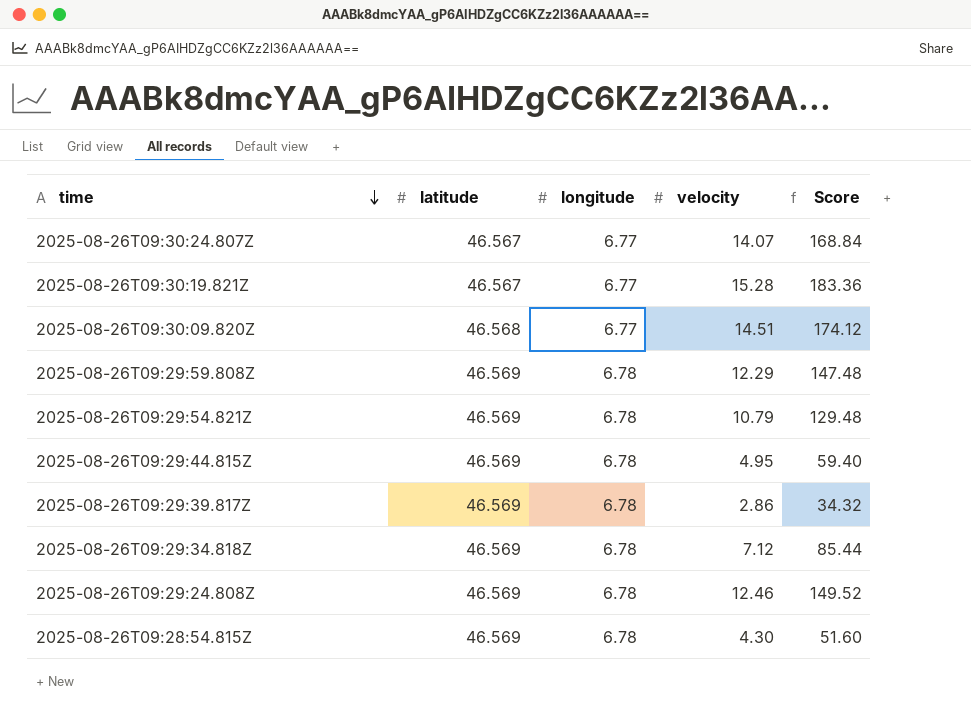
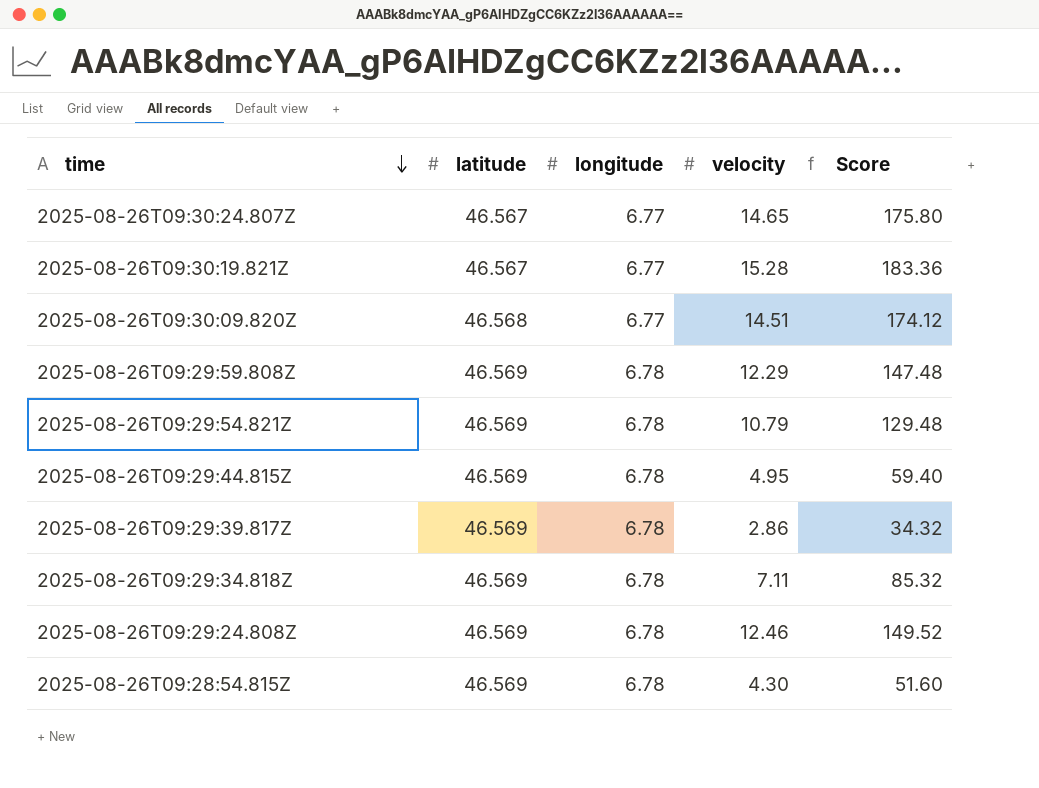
2025-08-26T09:30:24.807Z | velocity: 14.07 -> 14.65
2025-08-26T09:30:24.807Z | Score: 168.84 -> 175.80
2025-08-26T09:29:34.818Z | velocity: 7.12 -> 7.11
2025-08-26T09:29:34.818Z | Score: 85.44 -> 85.32

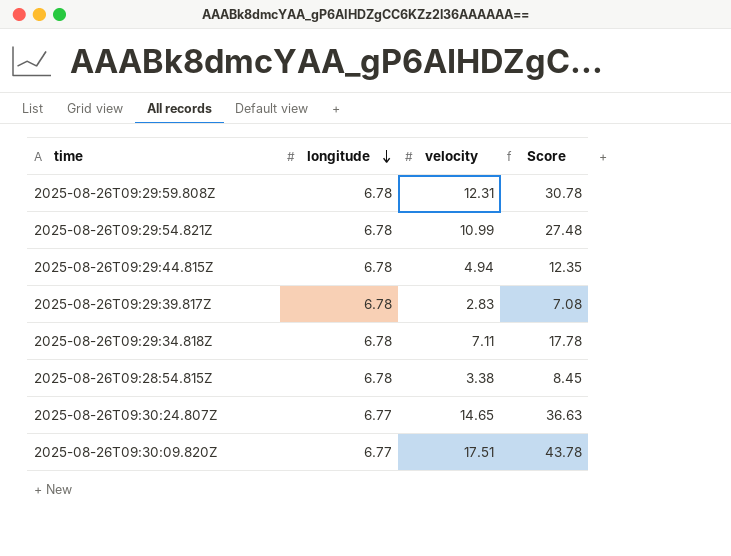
row order: time descending -> longitude descending
column latitude | position: 2 -> none
column Score | formula: [velocity] * 12 -> [velocity] * 2.5
row 2025-08-26T09:30:19.821Z: 46.567 | 6.77 | 15.28 | 183.36 -> none
row 2025-08-26T09:29:24.808Z: 46.569 | 6.78 | 12.46 | 149.52 -> none
2025-08-26T09:29:59.808Z | velocity: 12.29 -> 12.31
2025-08-26T09:29:54.821Z | velocity: 10.79 -> 10.99
2025-08-26T09:29:44.815Z | velocity: 4.95 -> 4.94
2025-08-26T09:29:39.817Z | velocity: 2.86 -> 2.83
2025-08-26T09:28:54.815Z | velocity: 4.30 -> 3.38
2025-08-26T09:30:09.820Z | velocity: 14.51 -> 17.51

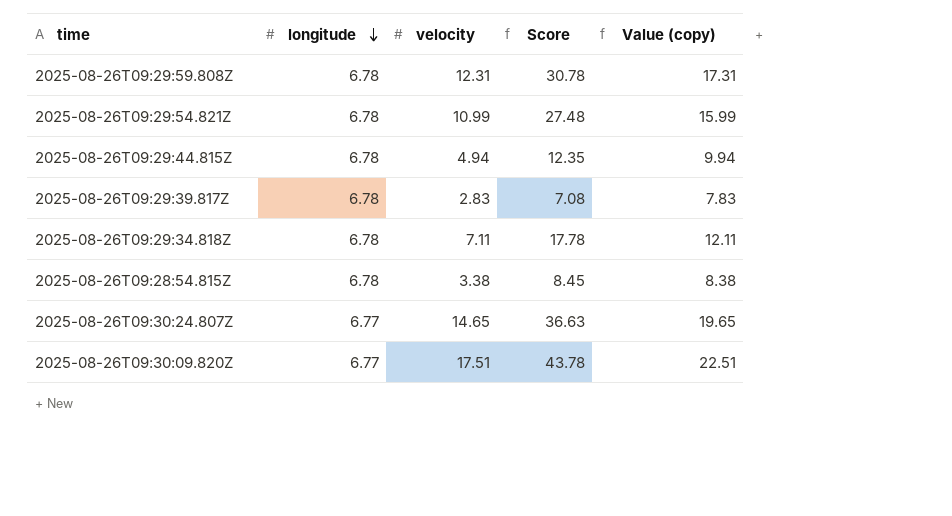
column Value (copy) | formula: none -> [velocity] + 5

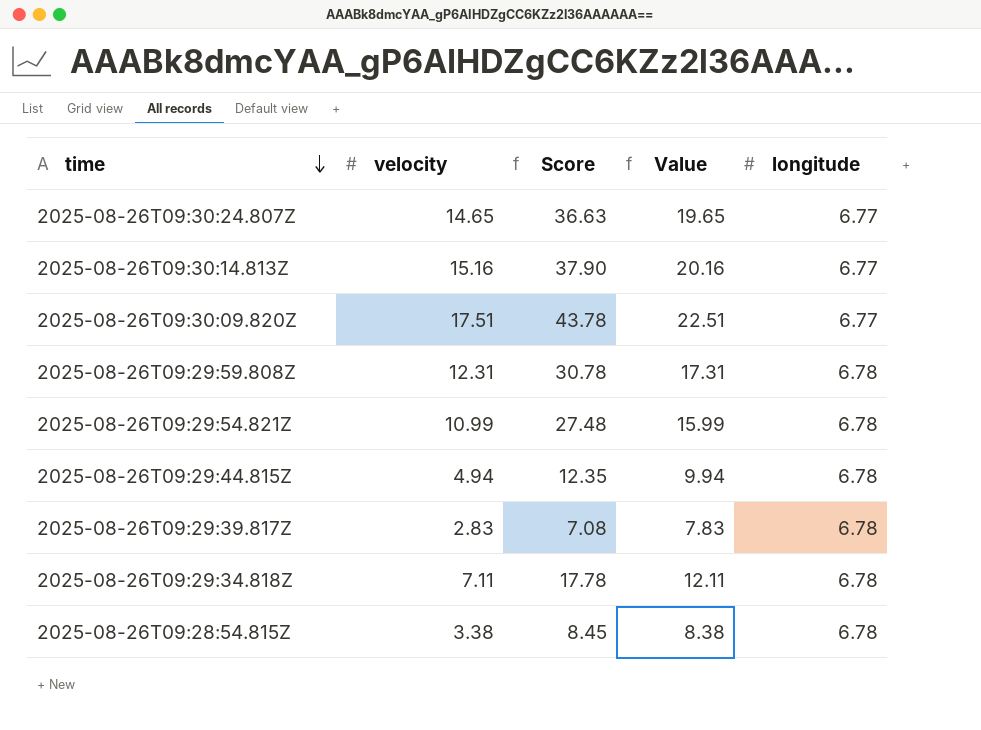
row order: longitude descending -> time descending
column name: Value (copy) -> Value
column longitude | position: 2 -> 5
row 2025-08-26T09:30:14.813Z: none -> 15.16 | 37.90 | 20.16 | 6.77

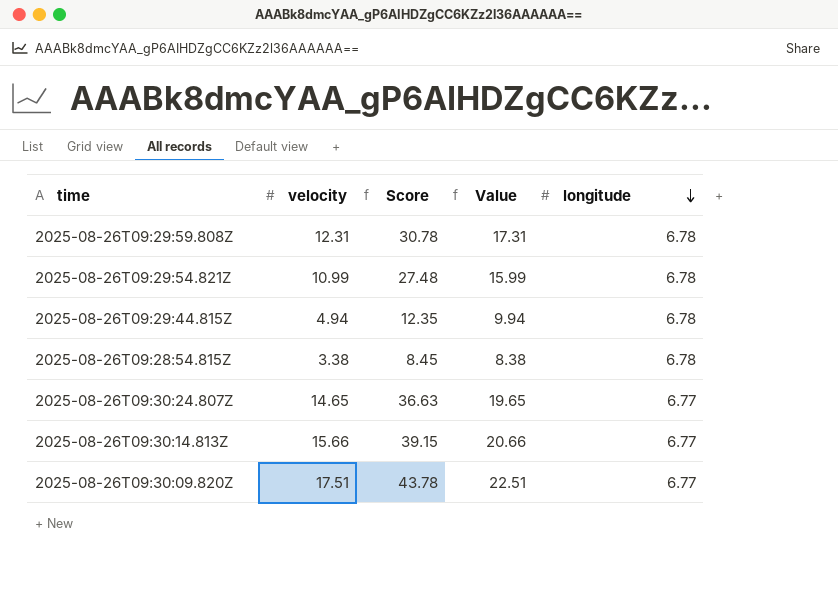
row order: time descending -> longitude descending
row 2025-08-26T09:29:39.817Z: 2.83 | 7.08 | 7.83 | 6.78 -> none
row 2025-08-26T09:29:34.818Z: 7.11 | 17.78 | 12.11 | 6.78 -> none
2025-08-26T09:30:14.813Z | velocity: 15.16 -> 15.66
2025-08-26T09:30:14.813Z | Score: 37.90 -> 39.15
2025-08-26T09:30:14.813Z | Value: 20.16 -> 20.66

